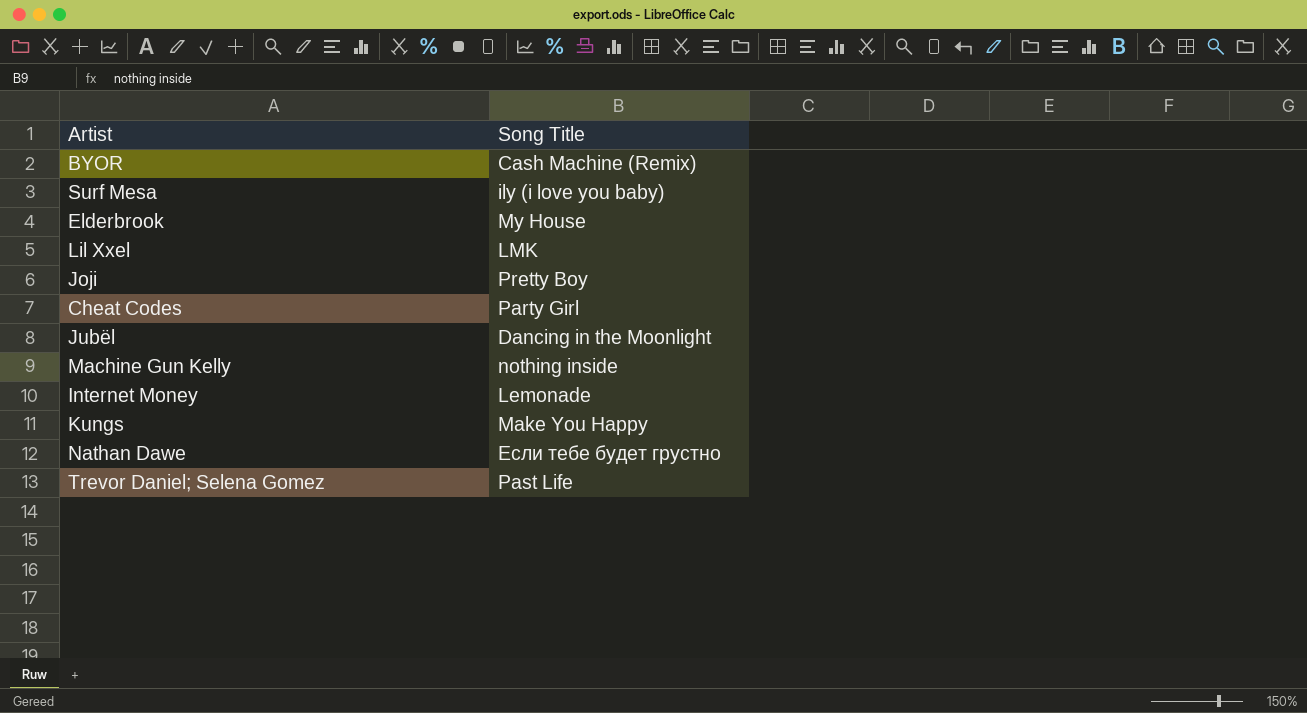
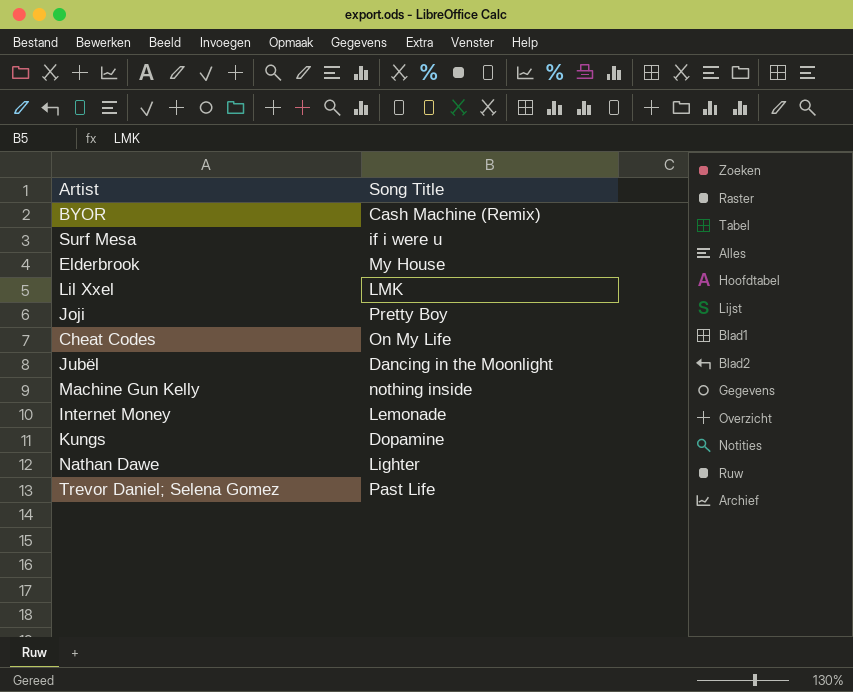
Surf Mesa | Song Title: ily (i love you baby) -> if i were u
Cheat Codes | Song Title: Party Girl -> On My Life
Kungs | Song Title: Make You Happy -> Dopamine
Nathan Dawe | Song Title: Если тебе будет грустно -> Lighter

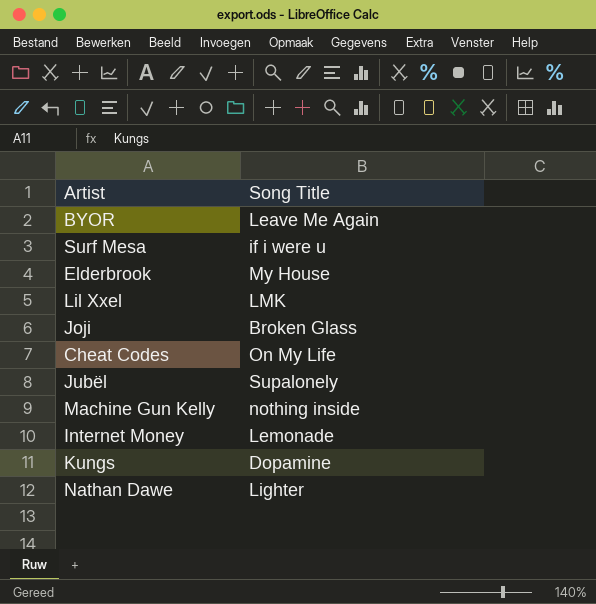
row Trevor Daniel; Selena Gomez: Past Life -> none
BYOR | Song Title: Cash Machine (Remix) -> Leave Me Again
Joji | Song Title: Pretty Boy -> Broken Glass
Jubël | Song Title: Dancing in the Moonlight -> Supalonely

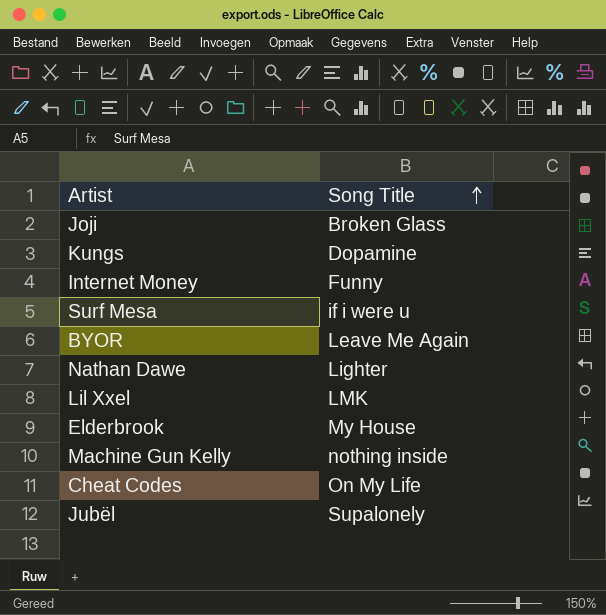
row order: none -> Song Title ascending
Internet Money | Song Title: Lemonade -> Funny

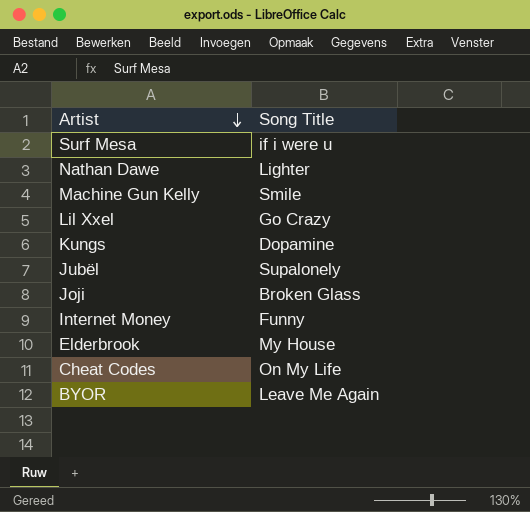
row order: Song Title ascending -> Artist descending
Machine Gun Kelly | Song Title: nothing inside -> Smile
Lil Xxel | Song Title: LMK -> Go Crazy

